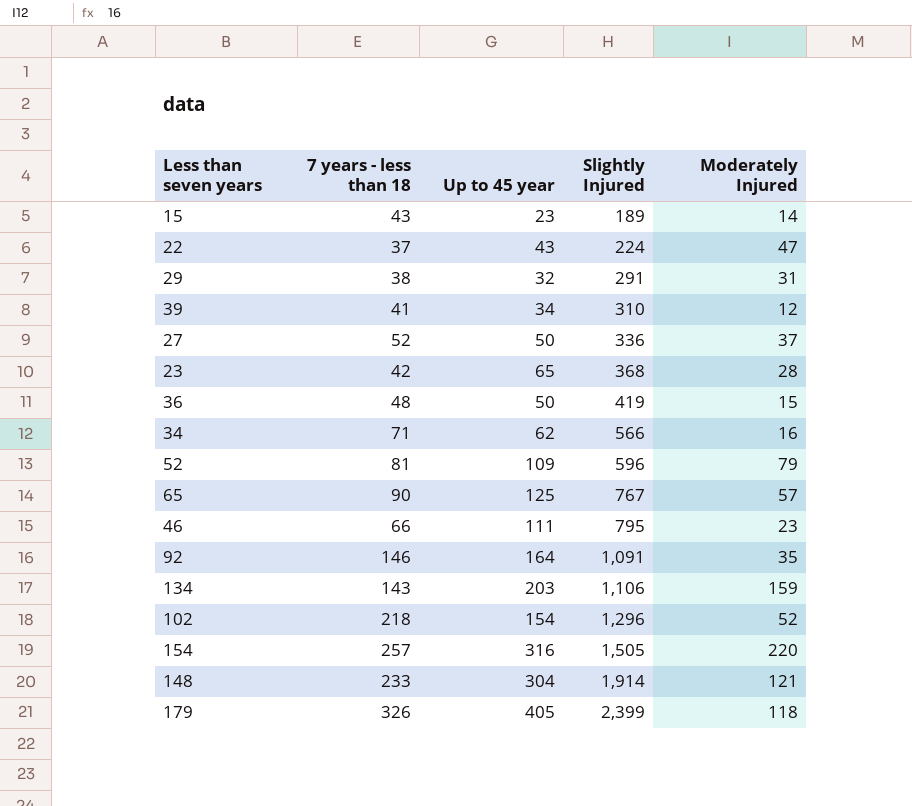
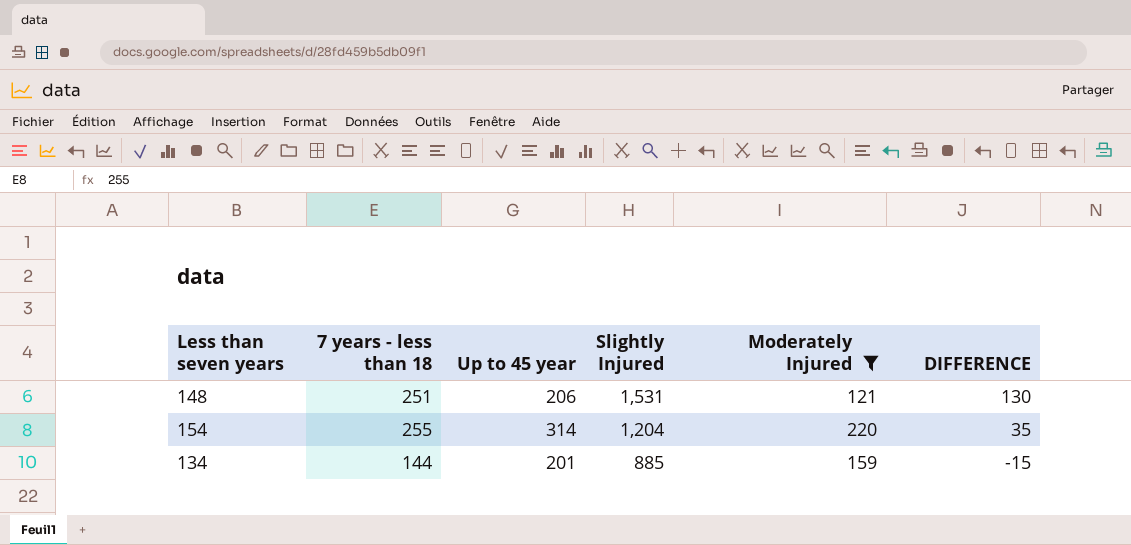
filter: none -> Moderately Injured >= 121
row order: Slightly Injured ascending -> Slightly Injured descending
column DIFFERENCE | formula: none -> [7 years - less than 18] - [Moderately Injured]
148 | 7 years - less than 18: 233 -> 251
148 | Up to 45 year: 304 -> 206
148 | Slightly Injured: 1,914 -> 1,531
154 | 7 years - less than 18: 257 -> 255
154 | Up to 45 year: 316 -> 314
154 | Slightly Injured: 1,505 -> 1,204
134 | 7 years - less than 18: 143 -> 144
134 | Up to 45 year: 203 -> 201
134 | Slightly Injured: 1,106 -> 885

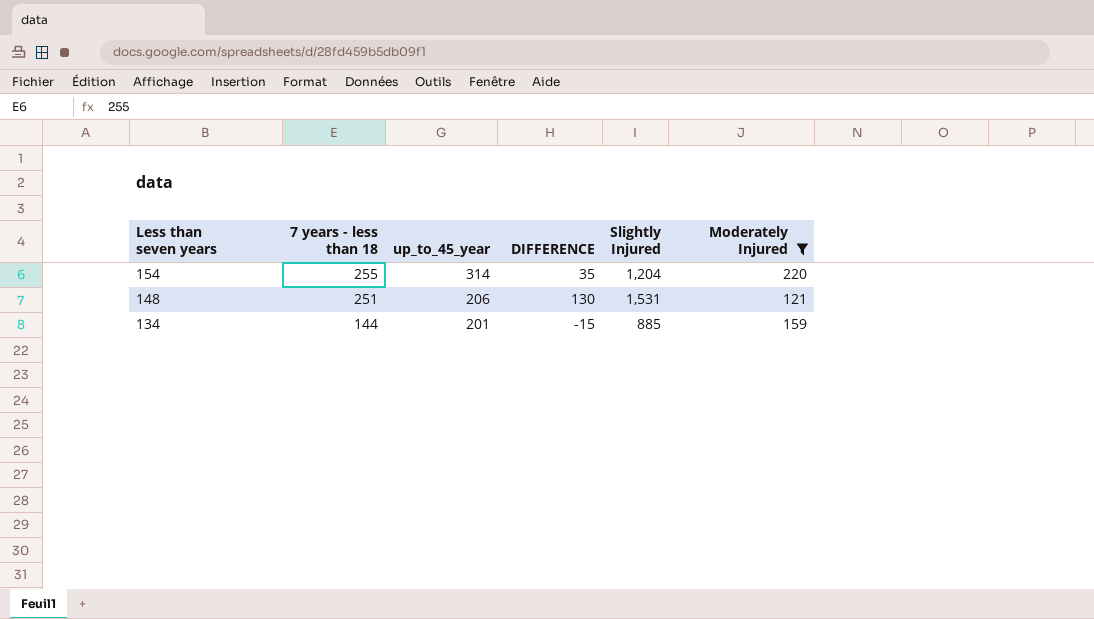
row order: Slightly Injured descending -> Less than seven years descending
column name: Up to 45 year -> up_to_45_year
column DIFFERENCE | position: 6 -> 4

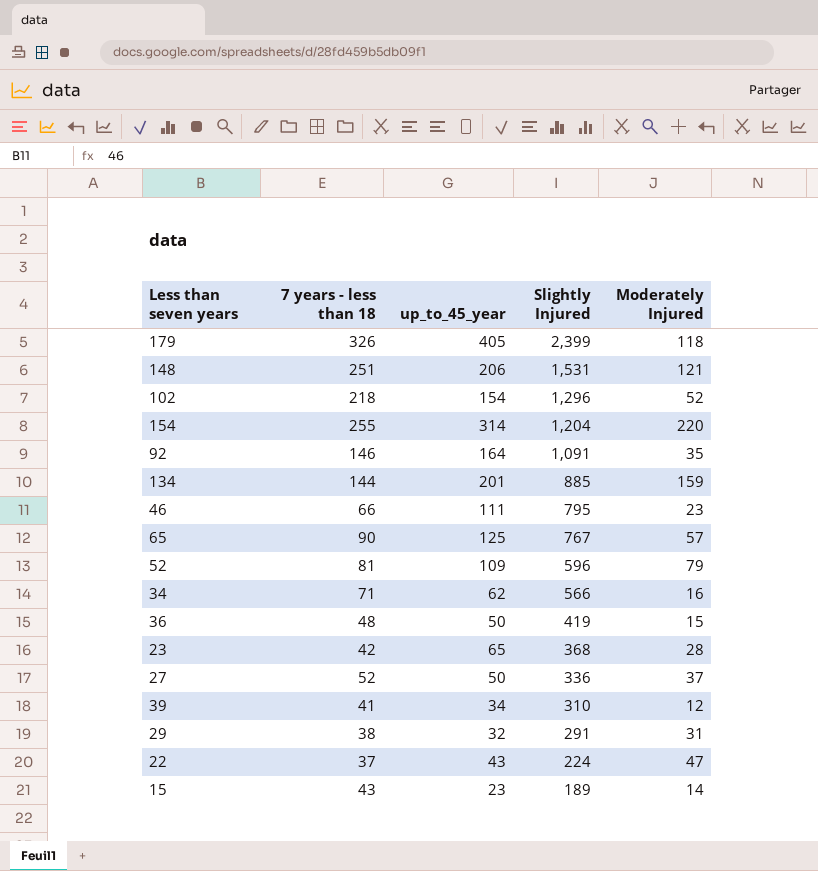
filter: Moderately Injured >= 121 -> none
row order: Less than seven years descending -> Slightly Injured descending
column DIFFERENCE | formula: [7 years - less than 18] - [Moderately Injured] -> none

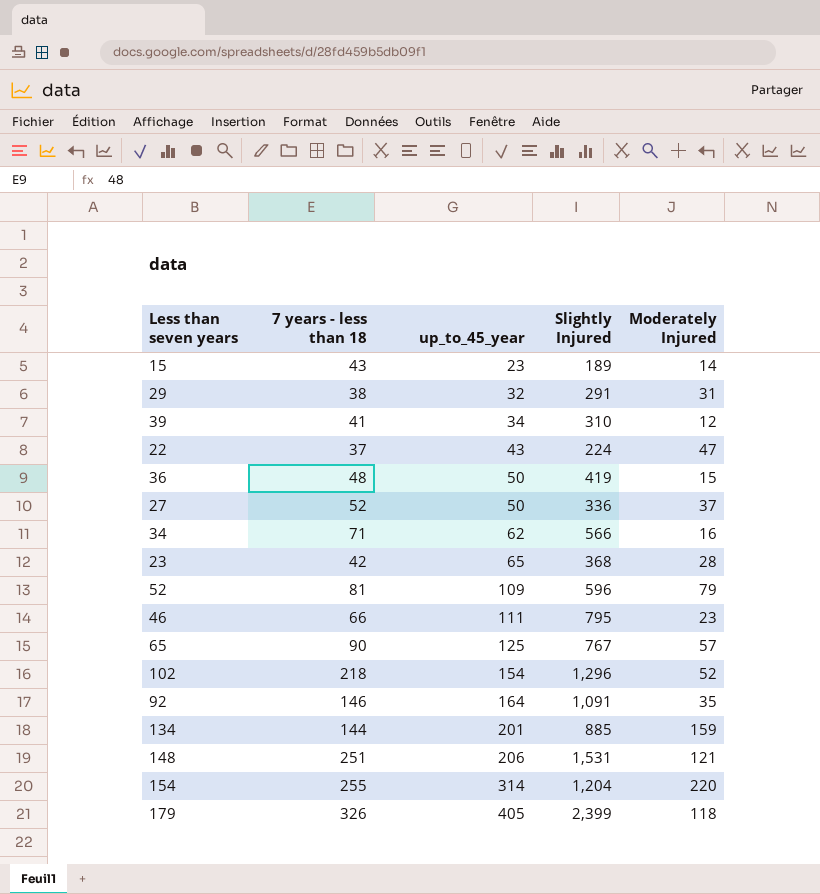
row order: Slightly Injured descending -> up_to_45_year ascending

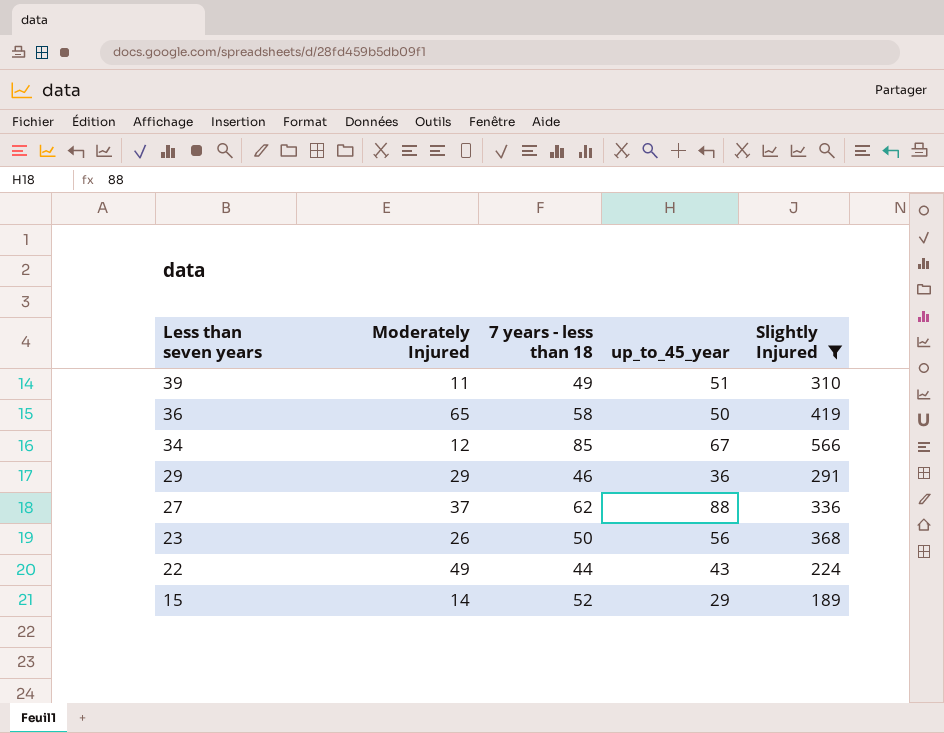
filter: none -> Slightly Injured <= 566
row order: up_to_45_year ascending -> Less than seven years descending
column Moderately Injured | position: 5 -> 2
39 | Moderately Injured: 12 -> 11
39 | 7 years - less than 18: 41 -> 49
39 | up_to_45_year: 34 -> 51
36 | Moderately Injured: 15 -> 65
36 | 7 years - less than 18: 48 -> 58
34 | Moderately Injured: 16 -> 12
34 | 7 years - less than 18: 71 -> 85
34 | up_to_45_year: 62 -> 67
29 | Moderately Injured: 31 -> 29
29 | 7 years - less than 18: 38 -> 46
29 | up_to_45_year: 32 -> 36
27 | 7 years - less than 18: 52 -> 62
27 | up_to_45_year: 50 -> 88
23 | Moderately Injured: 28 -> 26
23 | 7 years - less than 18: 42 -> 50
23 | up_to_45_year: 65 -> 56
22 | Moderately Injured: 47 -> 49
22 | 7 years - less than 18: 37 -> 44
15 | 7 years - less than 18: 43 -> 52
15 | up_to_45_year: 23 -> 29

